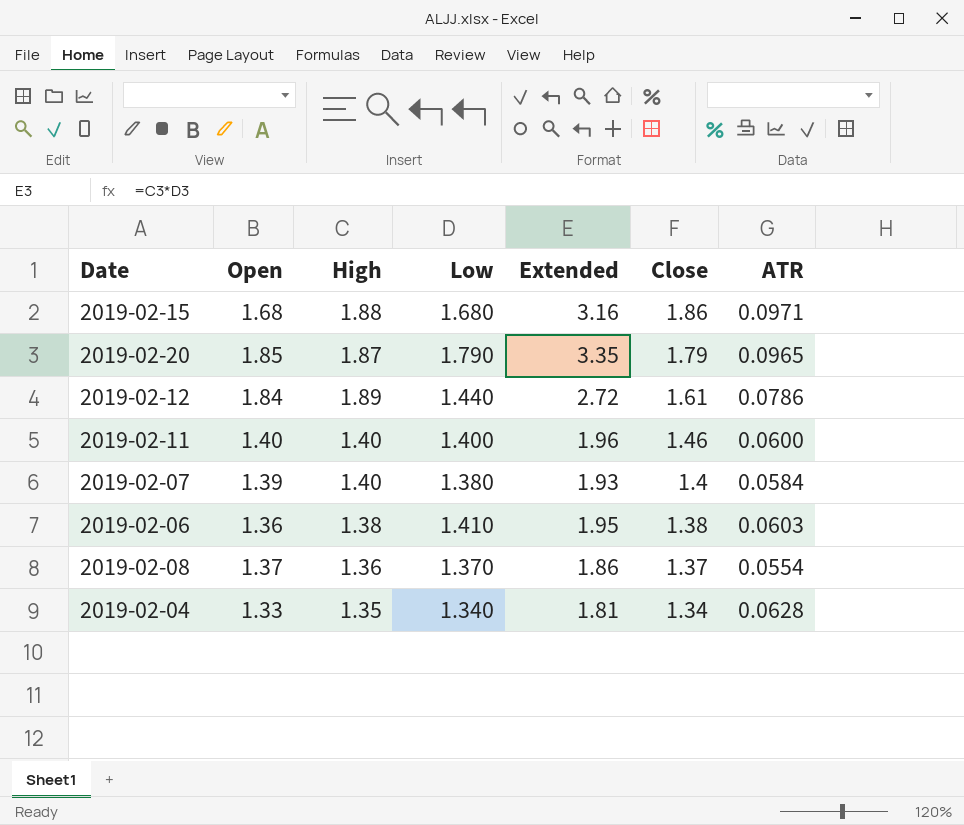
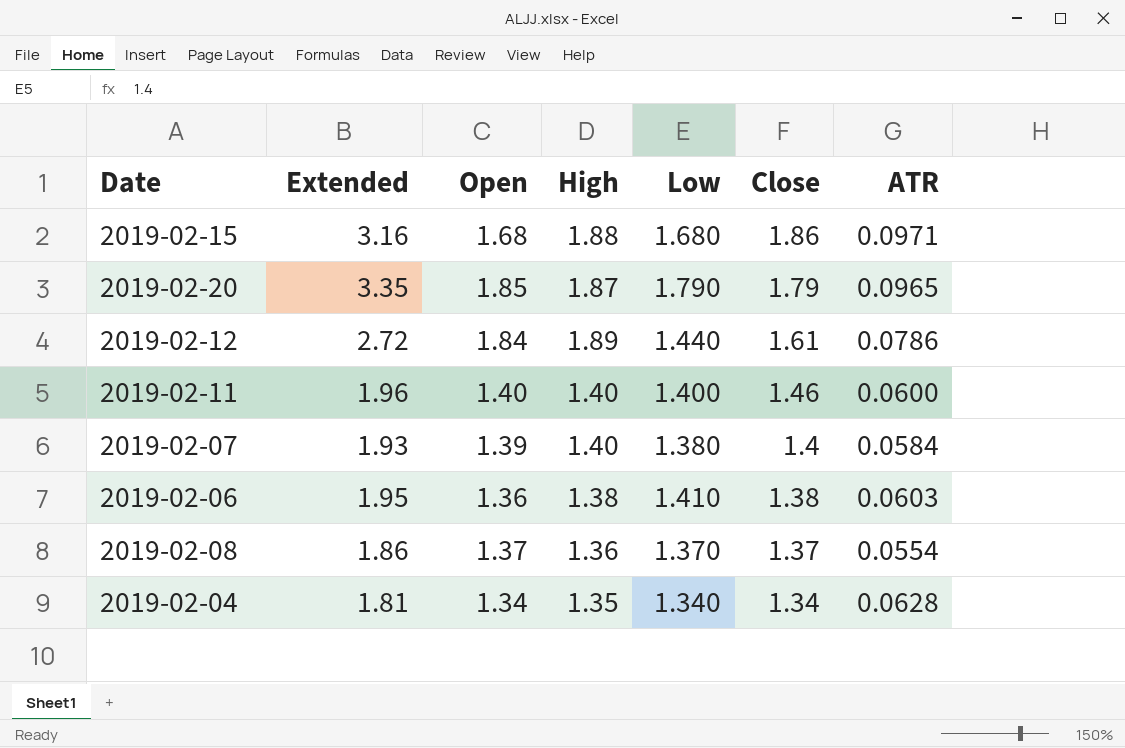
column Extended | position: 5 -> 2
2019-02-04 | Open: 1.33 -> 1.34

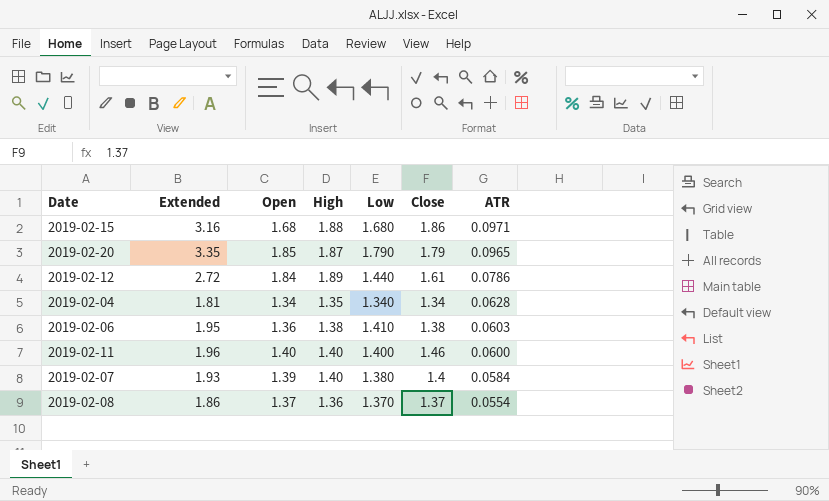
row order: Close descending -> ATR descending

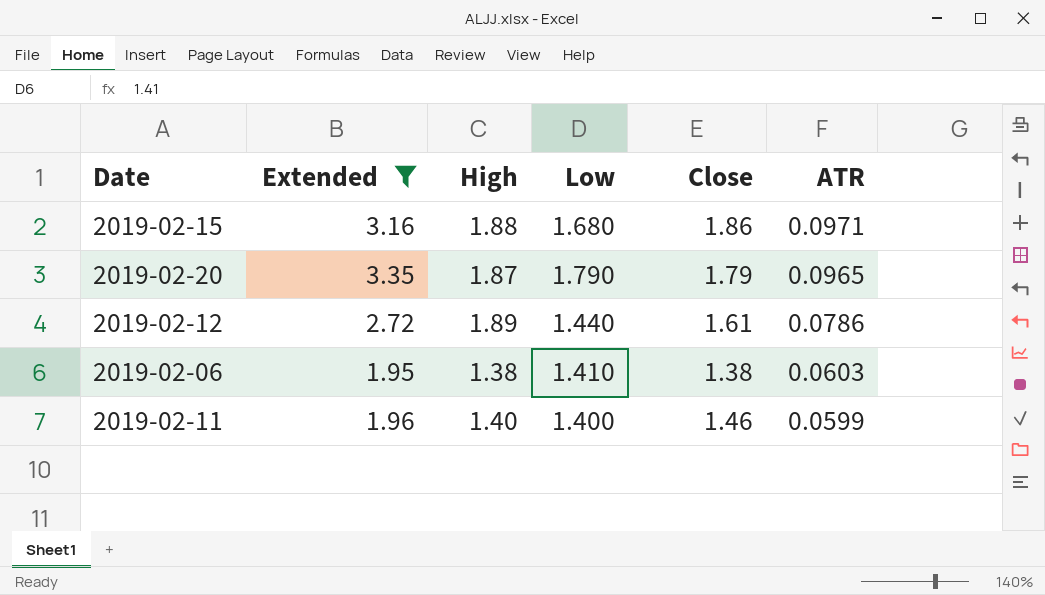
filter: none -> Extended >= 1.95
column Open | position: 3 -> none
2019-02-11 | ATR: 0.0600 -> 0.0599

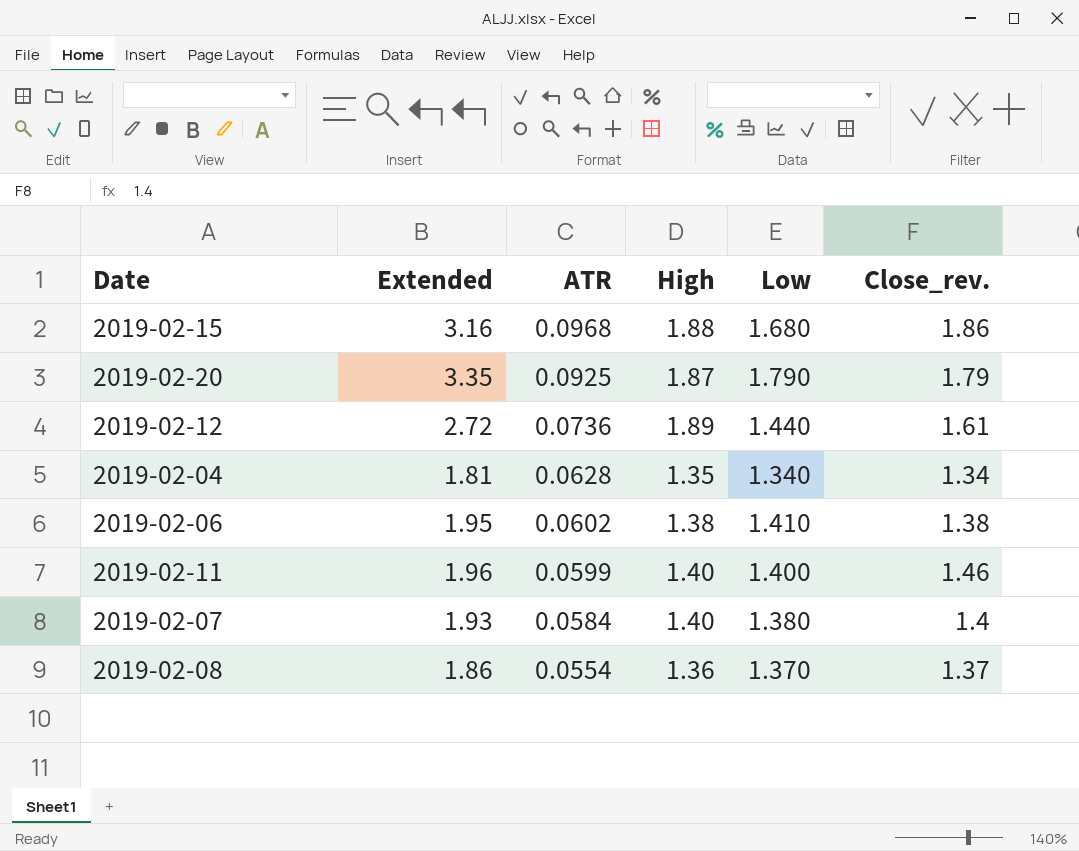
filter: Extended >= 1.95 -> none
column ATR | position: 6 -> 3
column name: Close -> Close_rev.
2019-02-15 | ATR: 0.0971 -> 0.0968
2019-02-20 | ATR: 0.0965 -> 0.0925
2019-02-12 | ATR: 0.0786 -> 0.0736
2019-02-06 | ATR: 0.0603 -> 0.0602

